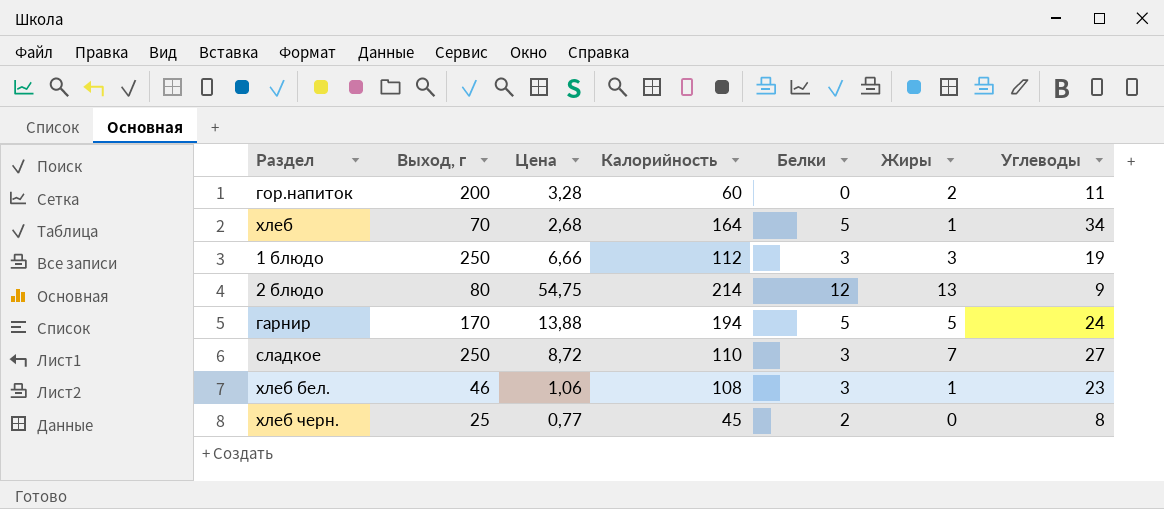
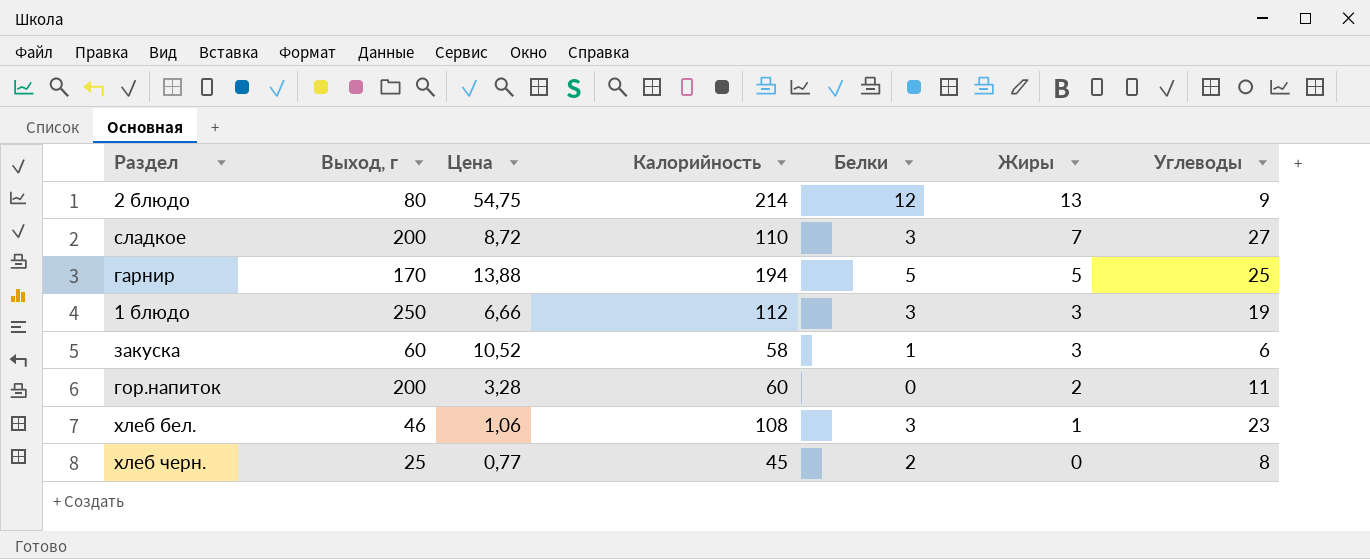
row order: none -> Жиры descending
row хлеб: 70 | 2,68 | 164 | 5 | 1 | 34 -> none
сладкое | Выход, г: 250 -> 200
гарнир | Углеводы: 24 -> 25
row закуска: none -> 60 | 10,52 | 58 | 1 | 3 | 6

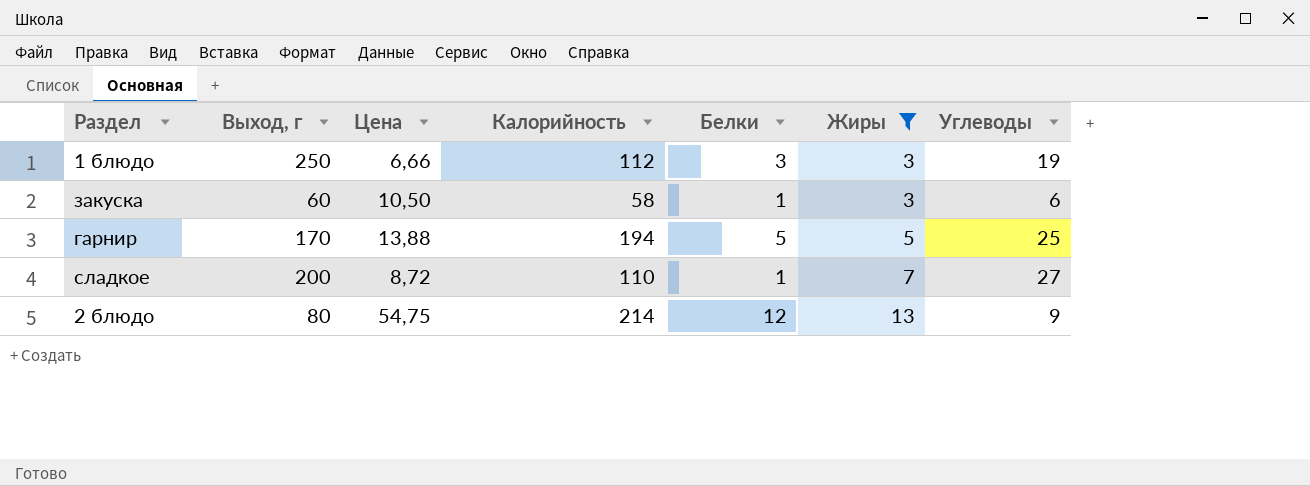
filter: none -> Жиры >= 3
row order: Жиры descending -> Жиры ascending
закуска | Цена: 10,52 -> 10,50
сладкое | Белки: 3 -> 1

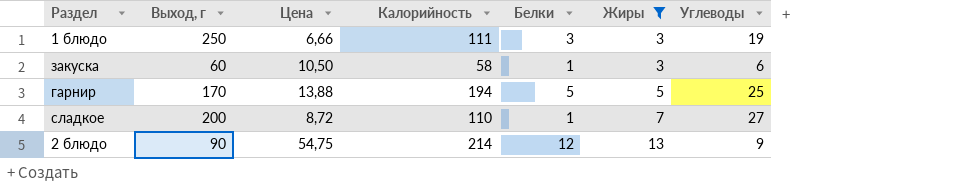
1 блюдо | Калорийность: 112 -> 111
2 блюдо | Выход, г: 80 -> 90

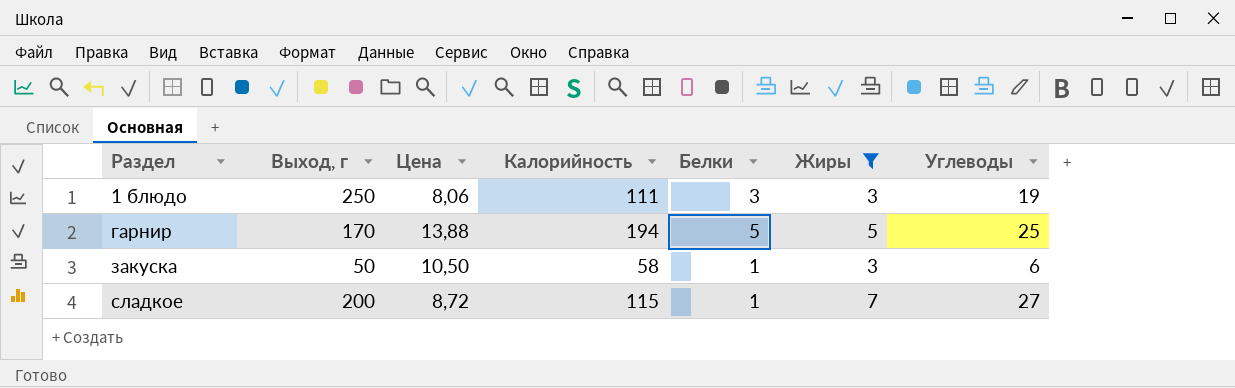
row order: Жиры ascending -> Раздел ascending
row 2 блюдо: 90 | 54,75 | 214 | 12 | 13 | 9 -> none
1 блюдо | Цена: 6,66 -> 8,06
закуска | Выход, г: 60 -> 50
сладкое | Калорийность: 110 -> 115

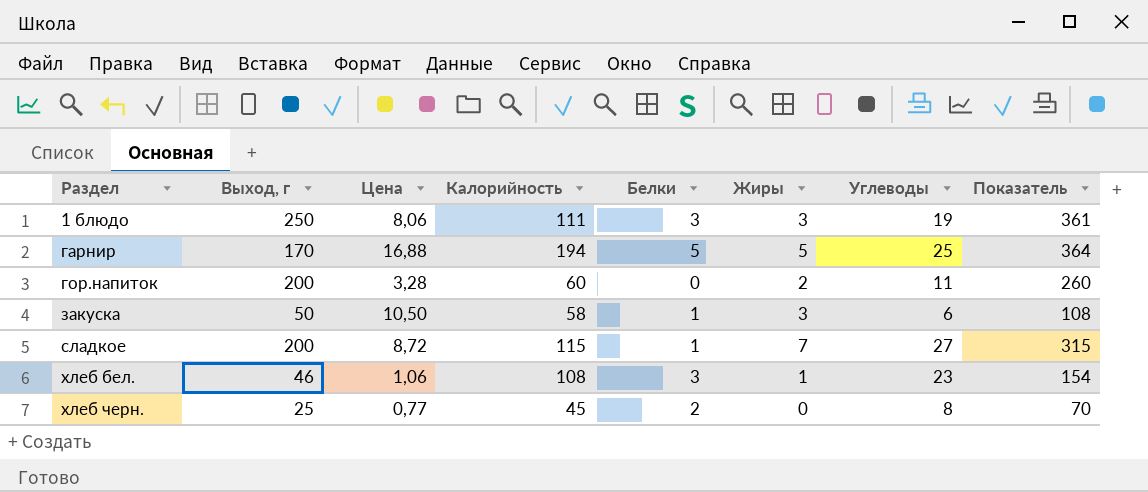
filter: Жиры >= 3 -> none
column Показатель | formula: none -> [Выход, г] + [Калорийность]
гарнир | Цена: 13,88 -> 16,88

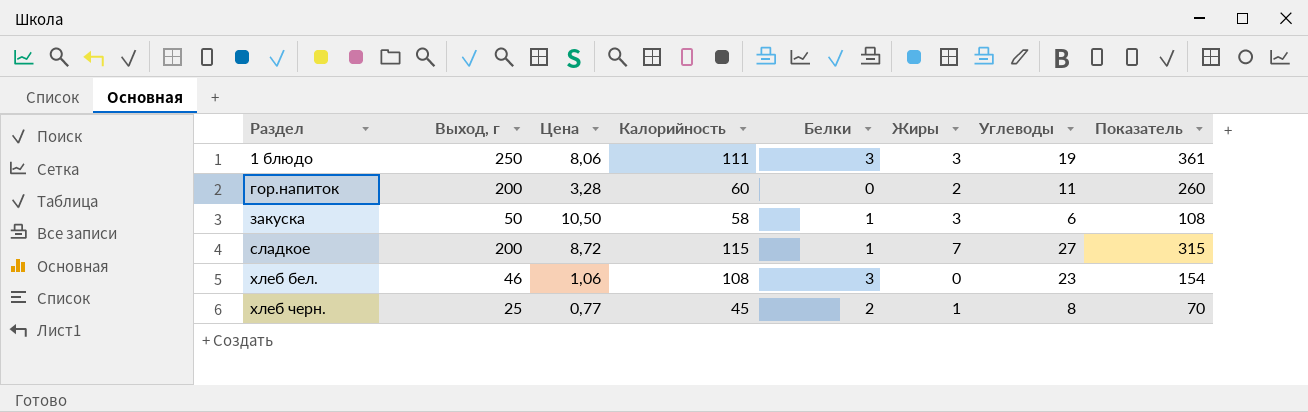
row гарнир: 170 | 16,88 | 194 | 5 | 5 | 25 | 364 -> none
хлеб бел. | Жиры: 1 -> 0
хлеб черн. | Жиры: 0 -> 1

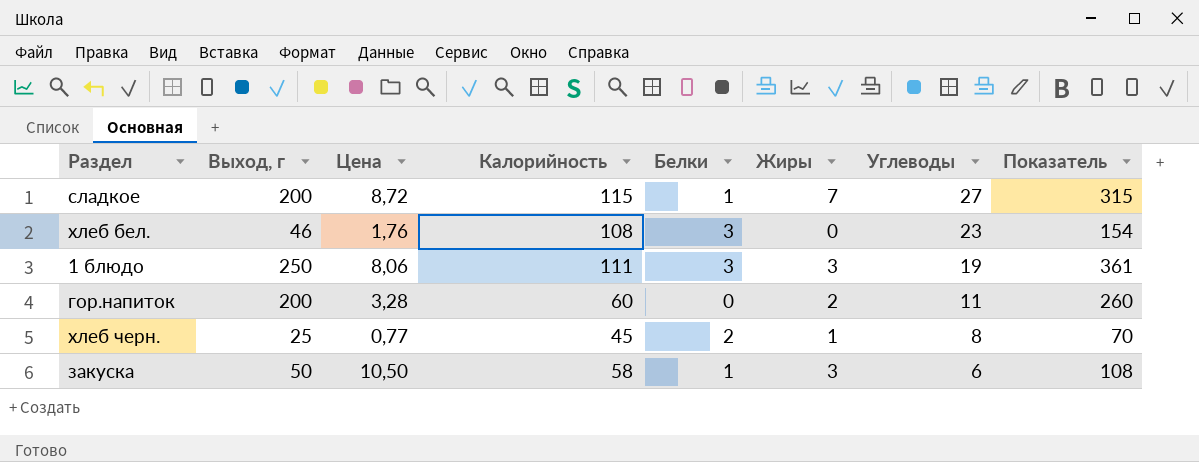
row order: Раздел ascending -> Углеводы descending
хлеб бел. | Цена: 1,06 -> 1,76

